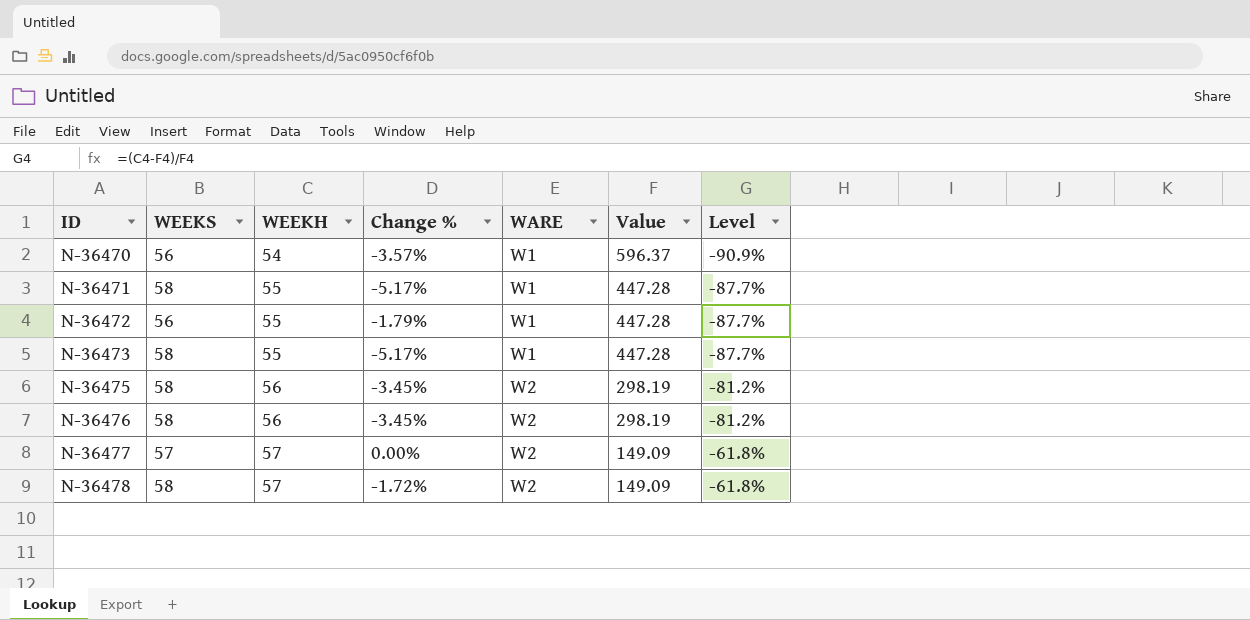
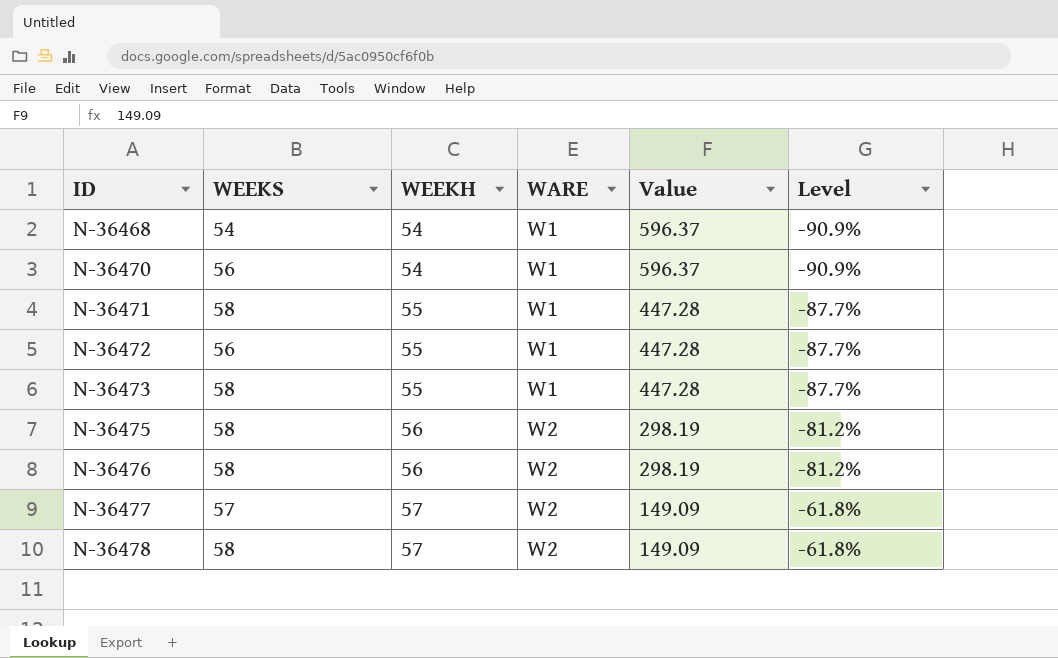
column Change % | formula: ([WEEKH] - [WEEKS]) / [WEEKS] -> none
row N-36468: none -> 54 | 54 | W1 | 596.37 | -90.9%

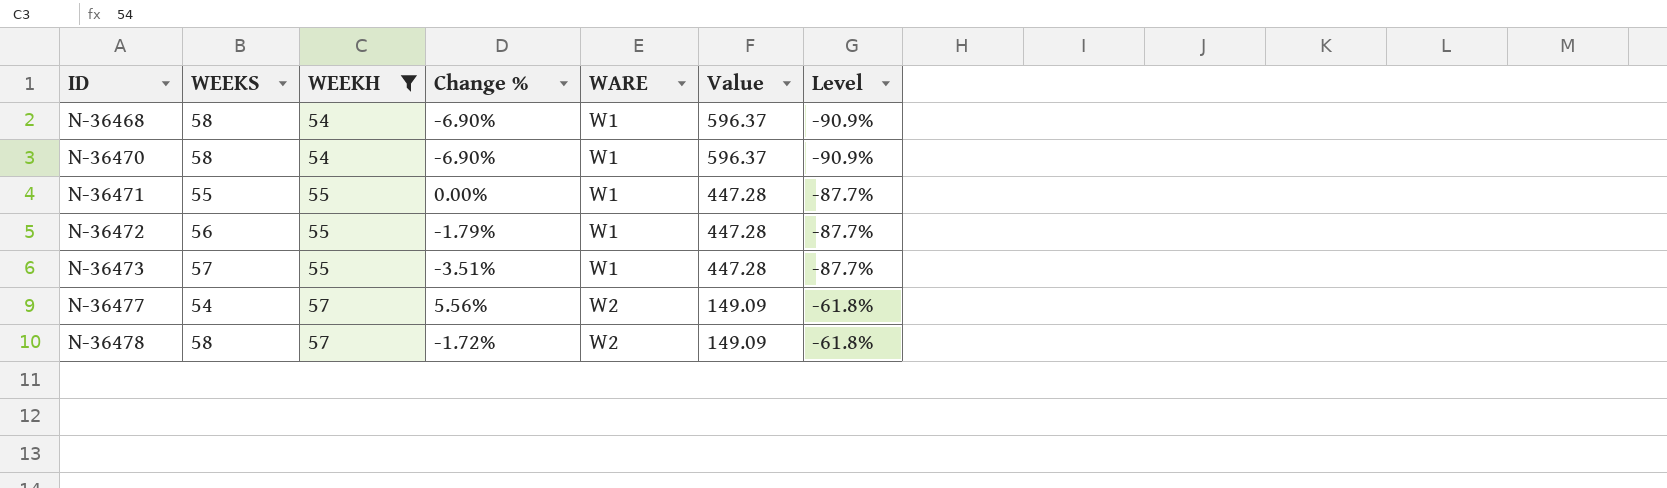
filter: none -> WEEKH != 56
column Change % | formula: none -> ([WEEKH] - [WEEKS]) / [WEEKS]
N-36468 | WEEKS: 54 -> 58
N-36470 | WEEKS: 56 -> 58
N-36471 | WEEKS: 58 -> 55
N-36473 | WEEKS: 58 -> 57
N-36477 | WEEKS: 57 -> 54

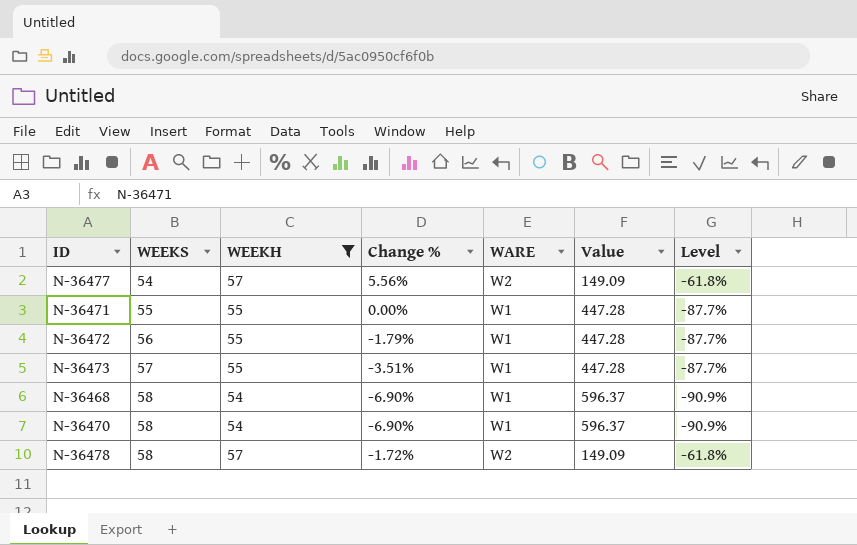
row order: ID ascending -> WEEKS ascending

